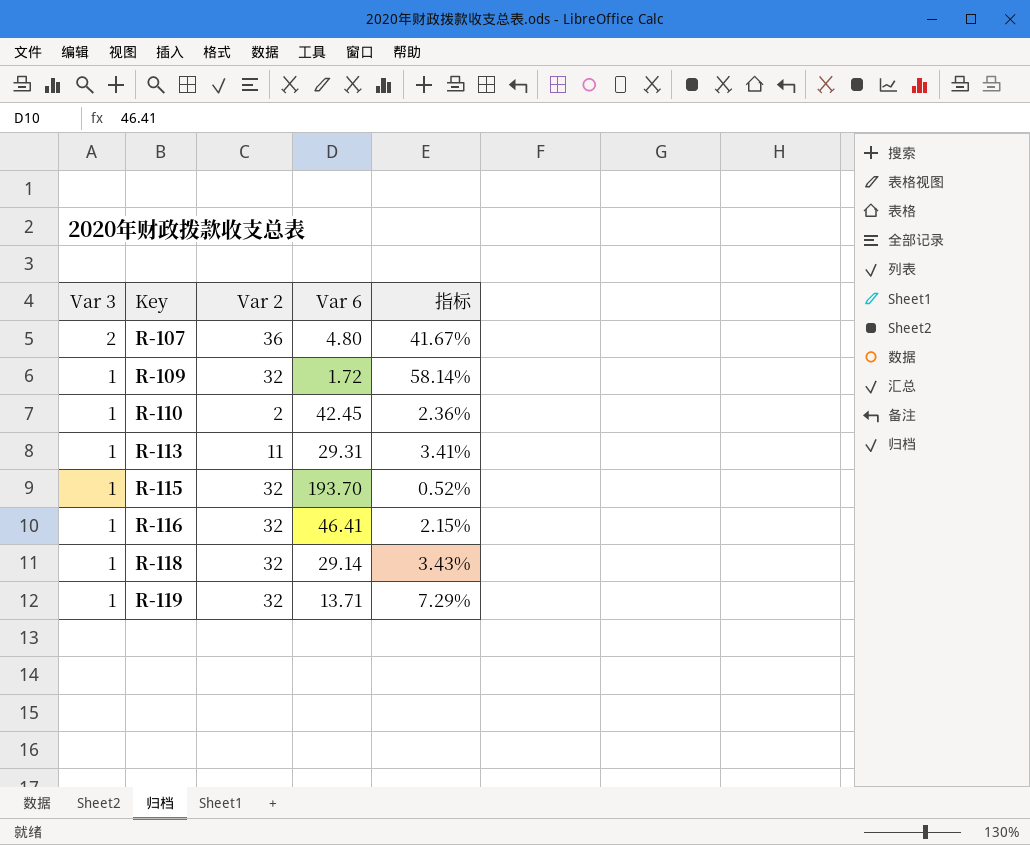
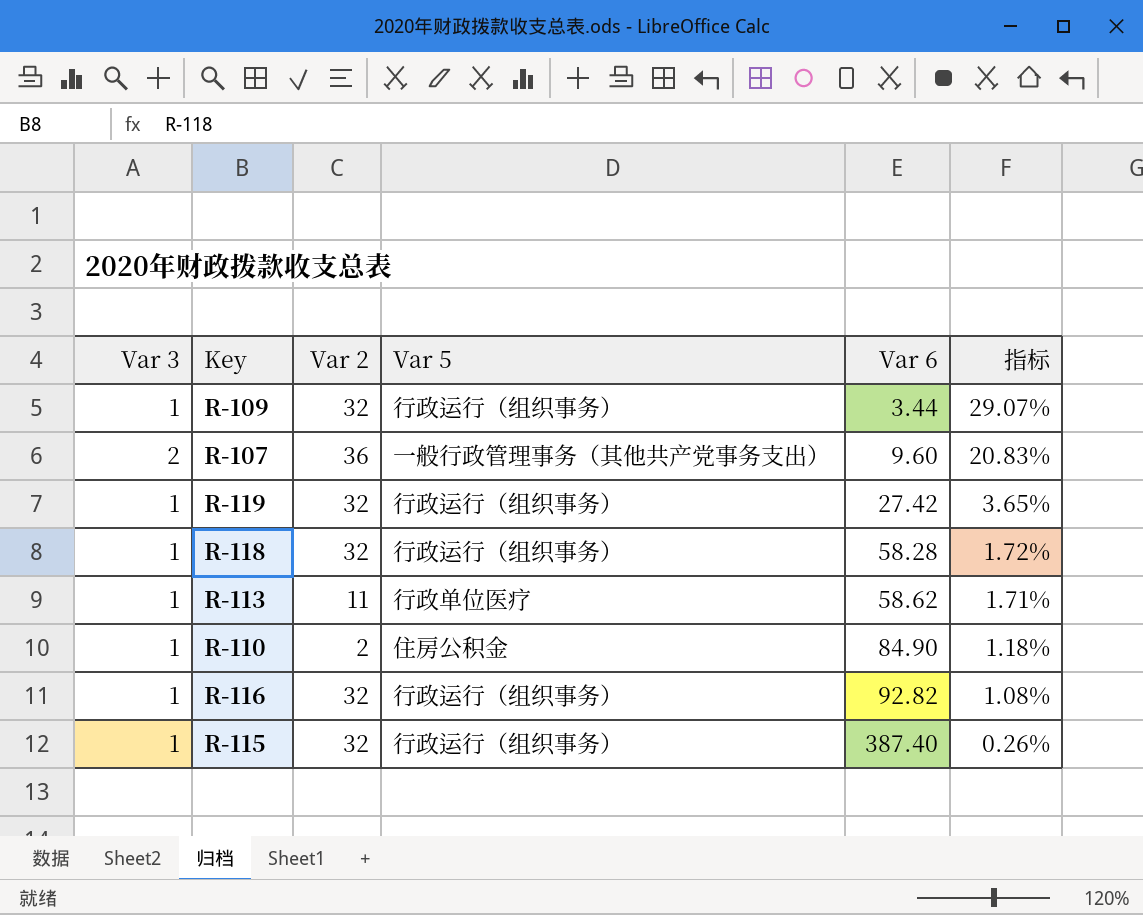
row order: Var 3 descending -> Var 6 ascending
column Var 5 | position: none -> 4
R-109 | Var 6: 1.72 -> 3.44
R-109 | 指标: 58.14% -> 29.07%
R-107 | Var 6: 4.80 -> 9.60
R-107 | 指标: 41.67% -> 20.83%
R-119 | Var 6: 13.71 -> 27.42
R-119 | 指标: 7.29% -> 3.65%
R-118 | Var 6: 29.14 -> 58.28
R-118 | 指标: 3.43% -> 1.72%
R-113 | Var 6: 29.31 -> 58.62
R-113 | 指标: 3.41% -> 1.71%
R-110 | Var 6: 42.45 -> 84.90
R-110 | 指标: 2.36% -> 1.18%
R-116 | Var 6: 46.41 -> 92.82
R-116 | 指标: 2.15% -> 1.08%
R-115 | Var 6: 193.70 -> 387.40
R-115 | 指标: 0.52% -> 0.26%

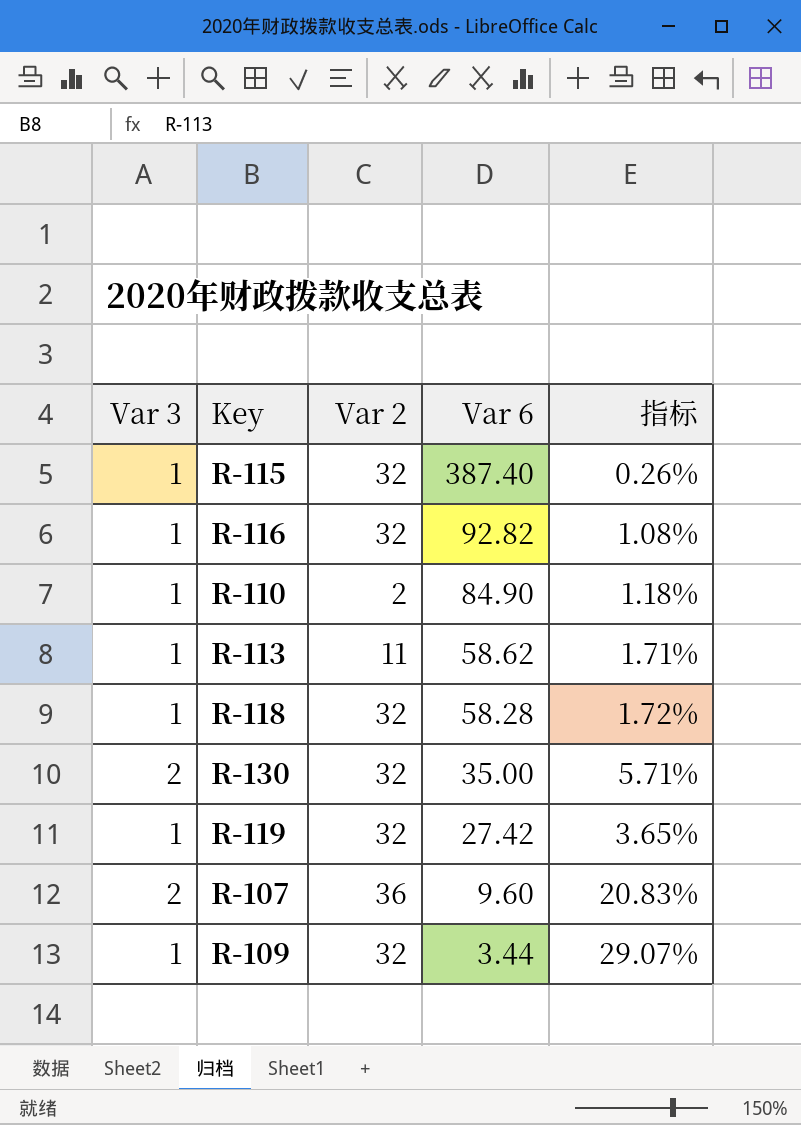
row order: Var 6 ascending -> Var 6 descending
column Var 5 | position: 4 -> none
row R-130: none -> 2 | 32 | 35.00 | 5.71%

